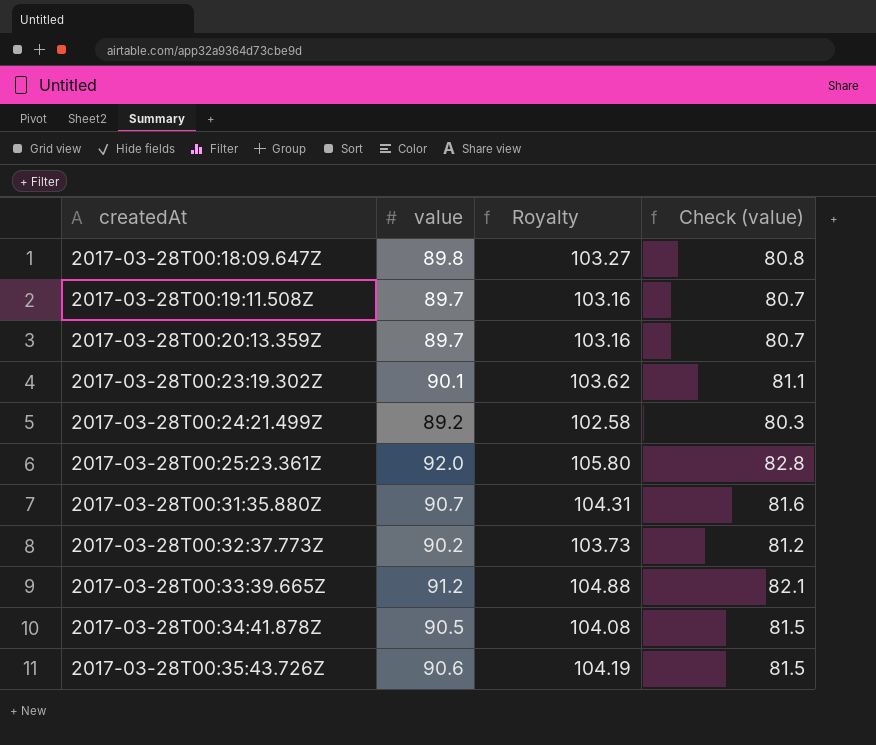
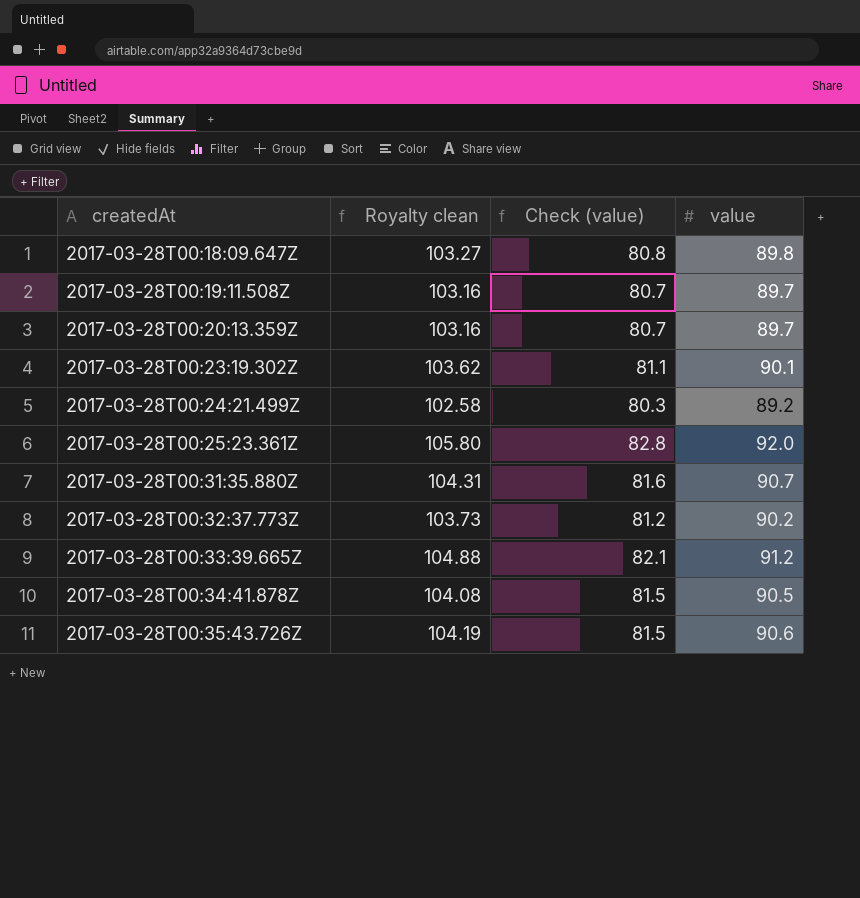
column name: Royalty -> Royalty clean
column value | position: 2 -> 4

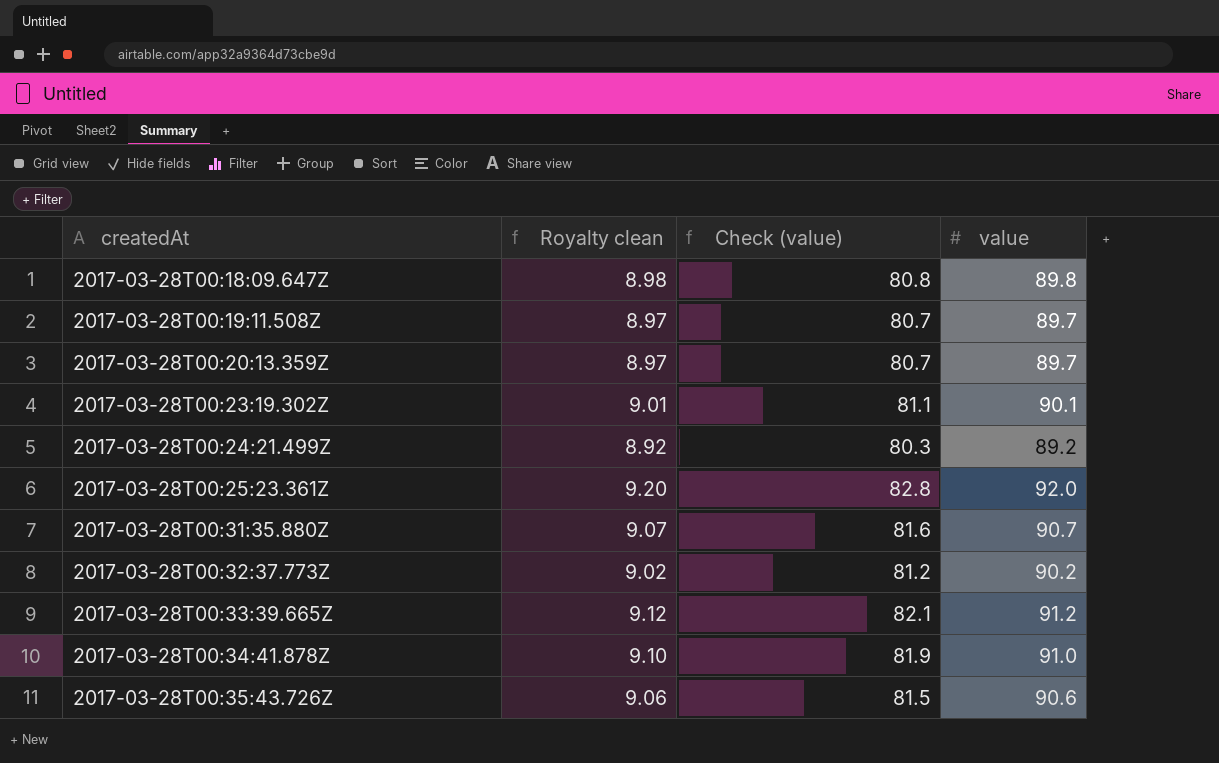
column Royalty clean | formula: [value] * 1.15 -> [value] * 0.1
2017-03-28T00:34:41.878Z | Check (value): 81.5 -> 81.9
2017-03-28T00:34:41.878Z | value: 90.5 -> 91.0

